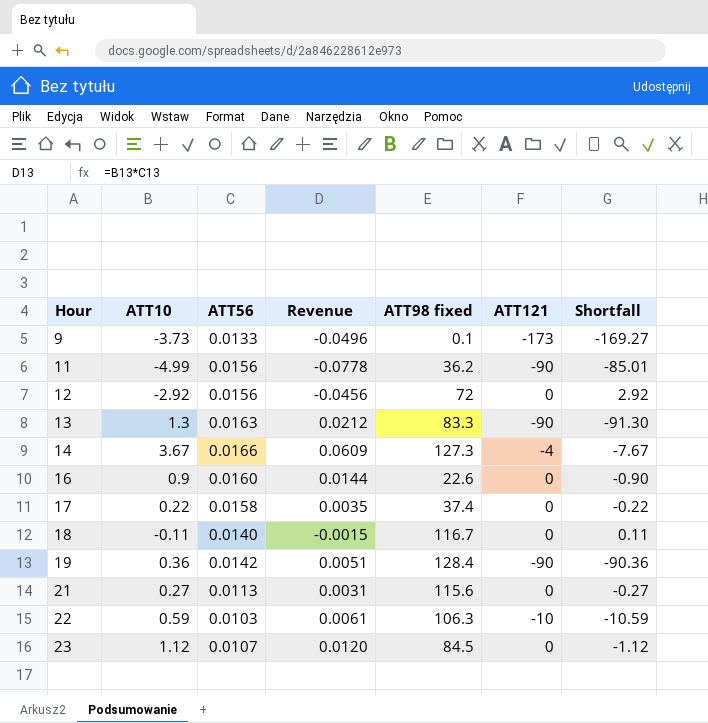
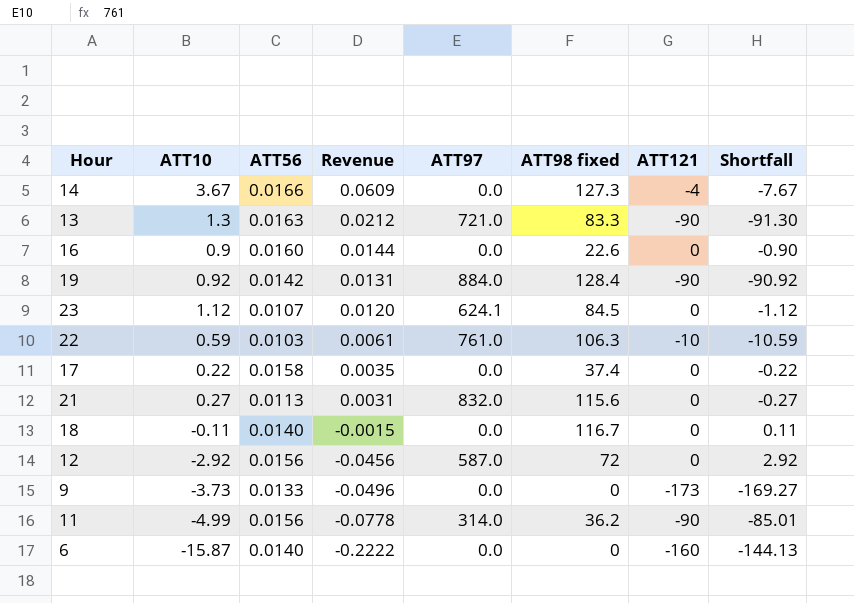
row order: Hour ascending -> Revenue descending
column ATT97 | position: none -> 5
19 | ATT10: 0.36 -> 0.92
19 | Revenue: 0.0051 -> 0.0131
19 | Shortfall: -90.36 -> -90.92
9 | ATT98 fixed: 0.1 -> 0
row 6: none -> -15.87 | 0.0140 | -0.2222 | 0.0 | 0 | -160 | -144.13

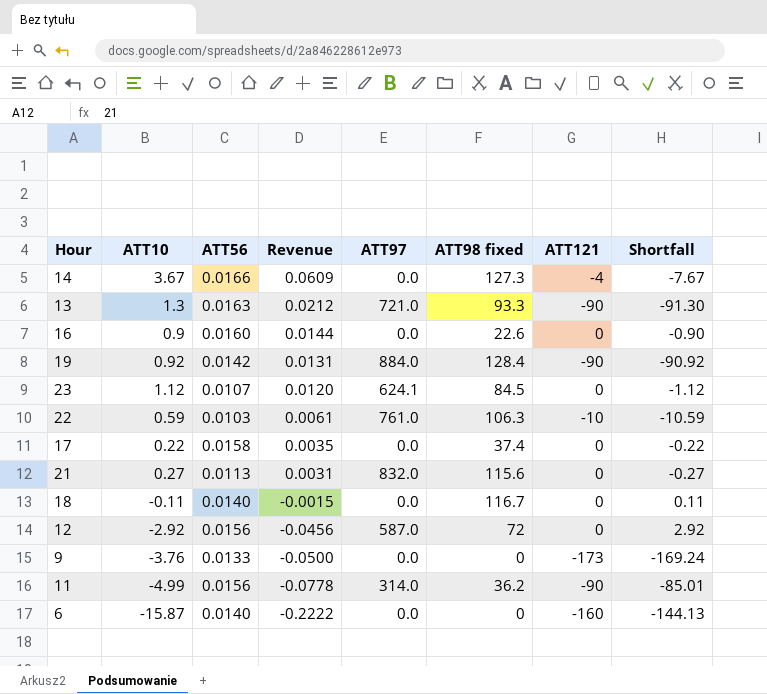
13 | ATT98 fixed: 83.3 -> 93.3
9 | ATT10: -3.73 -> -3.76
9 | Revenue: -0.0496 -> -0.0500
9 | Shortfall: -169.27 -> -169.24

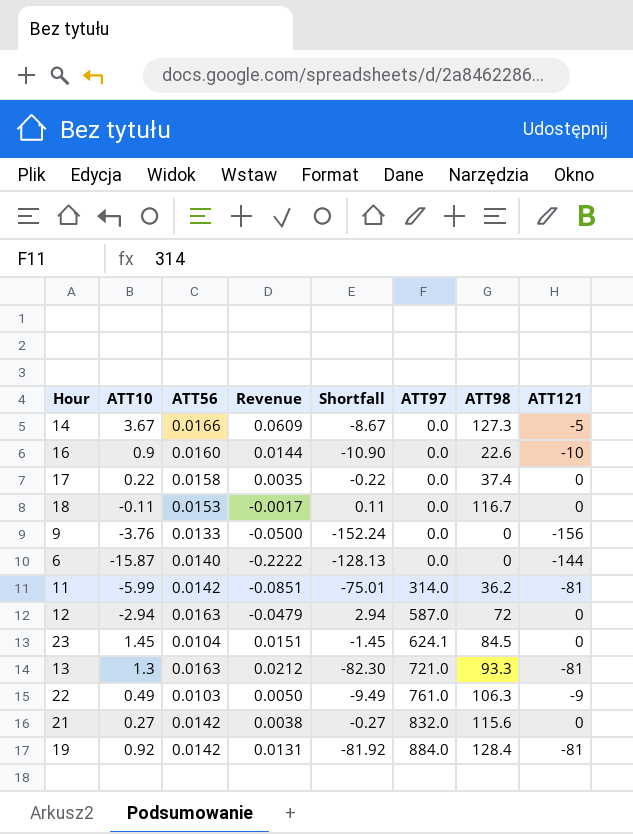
row order: Revenue descending -> ATT97 ascending
column Shortfall | position: 8 -> 5
column name: ATT98 fixed -> ATT98
14 | Shortfall: -7.67 -> -8.67
14 | ATT121: -4 -> -5
16 | Shortfall: -0.90 -> -10.90
16 | ATT121: 0 -> -10
18 | ATT56: 0.0140 -> 0.0153
18 | Revenue: -0.0015 -> -0.0017
9 | Shortfall: -169.24 -> -152.24
9 | ATT121: -173 -> -156
6 | Shortfall: -144.13 -> -128.13
6 | ATT121: -160 -> -144
11 | ATT10: -4.99 -> -5.99
11 | ATT56: 0.0156 -> 0.0142
11 | Revenue: -0.0778 -> -0.0851
11 | Shortfall: -85.01 -> -75.01
11 | ATT121: -90 -> -81
12 | ATT10: -2.92 -> -2.94
12 | ATT56: 0.0156 -> 0.0163
12 | Revenue: -0.0456 -> -0.0479
12 | Shortfall: 2.92 -> 2.94
23 | ATT10: 1.12 -> 1.45
23 | ATT56: 0.0107 -> 0.0104
23 | Revenue: 0.0120 -> 0.0151
23 | Shortfall: -1.12 -> -1.45
13 | Shortfall: -91.30 -> -82.30
13 | ATT121: -90 -> -81
22 | ATT10: 0.59 -> 0.49
22 | Revenue: 0.0061 -> 0.0050
22 | Shortfall: -10.59 -> -9.49
22 | ATT121: -10 -> -9
21 | ATT56: 0.0113 -> 0.0142
21 | Revenue: 0.0031 -> 0.0038
19 | Shortfall: -90.92 -> -81.92
19 | ATT121: -90 -> -81

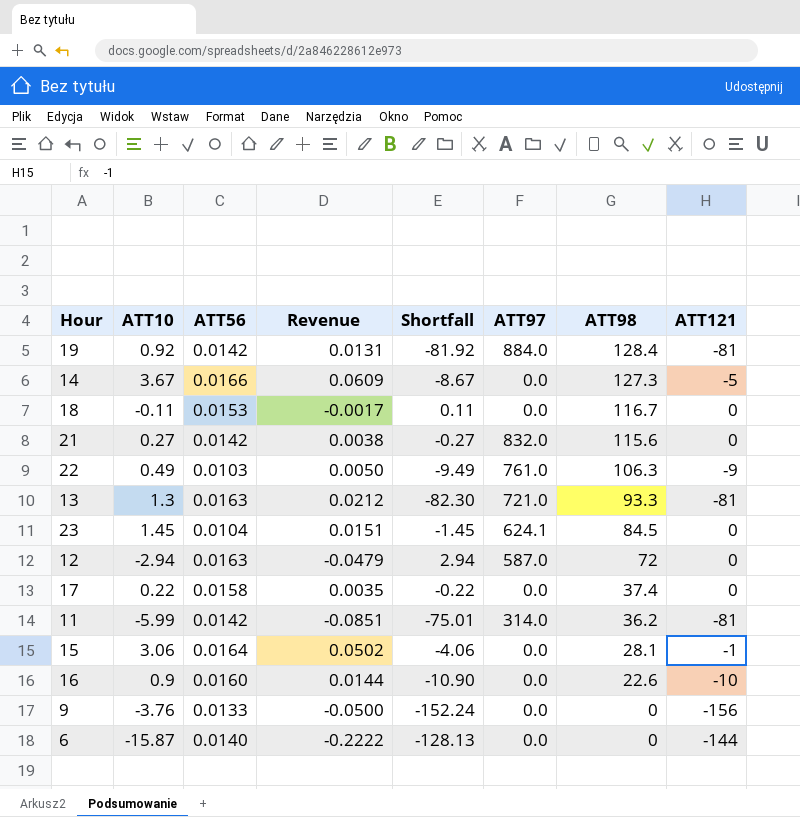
row order: ATT97 ascending -> ATT98 descending
row 15: none -> 3.06 | 0.0164 | 0.0502 | -4.06 | 0.0 | 28.1 | -1

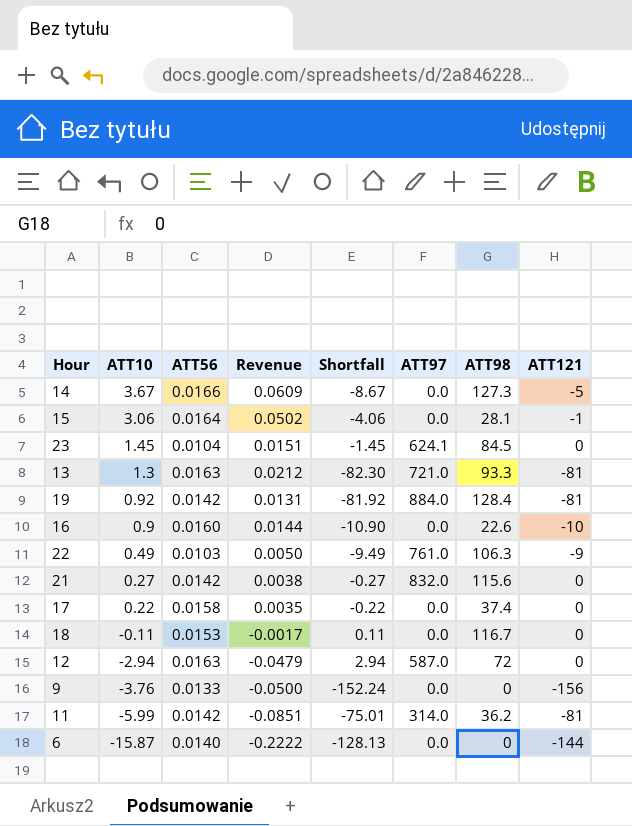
row order: ATT98 descending -> ATT10 descending

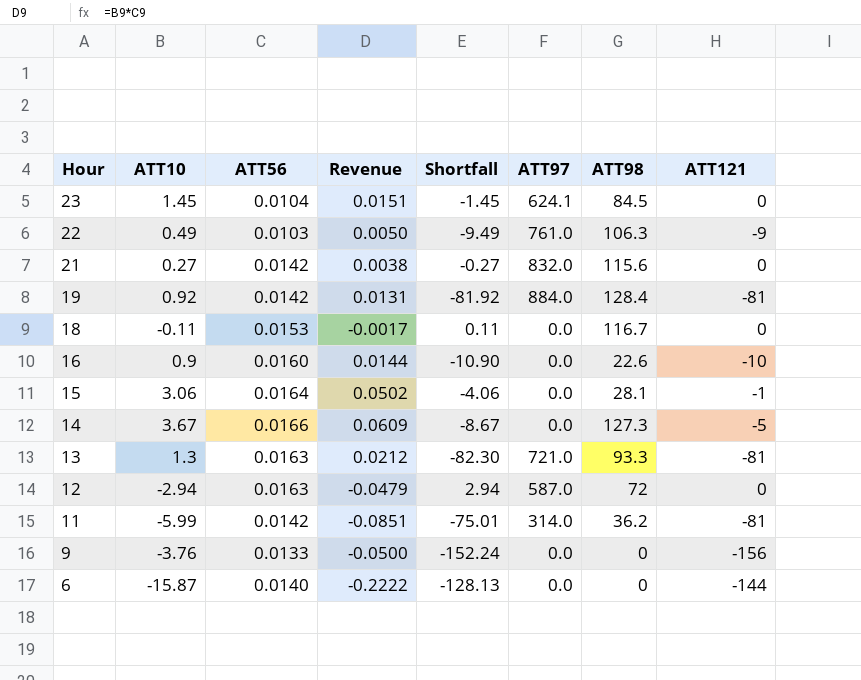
row order: ATT10 descending -> Hour descending
row 17: 0.22 | 0.0158 | 0.0035 | -0.22 | 0.0 | 37.4 | 0 -> none

